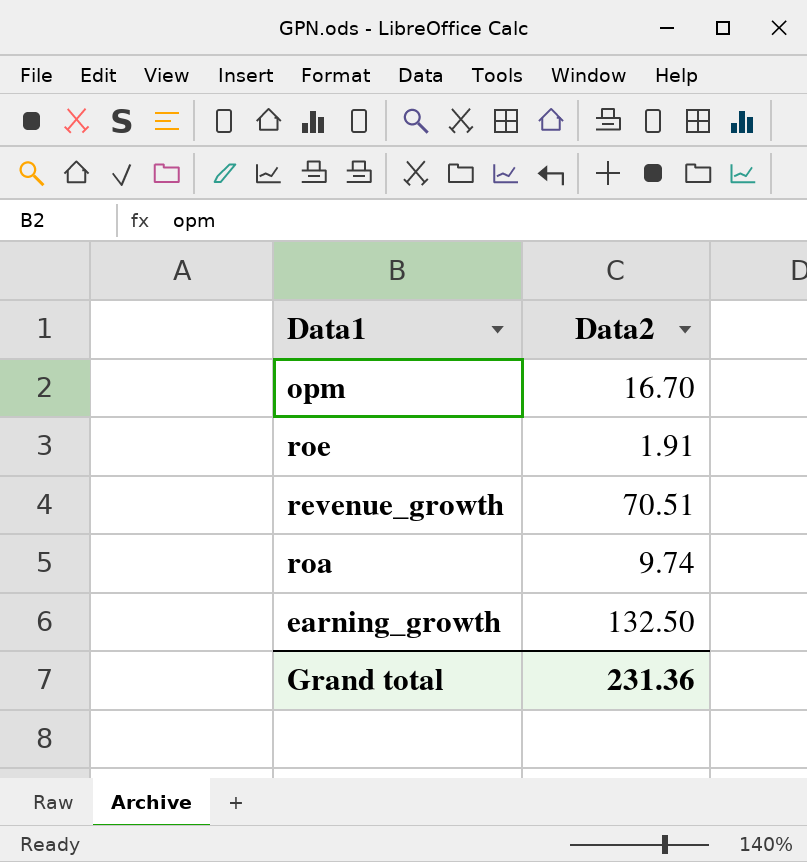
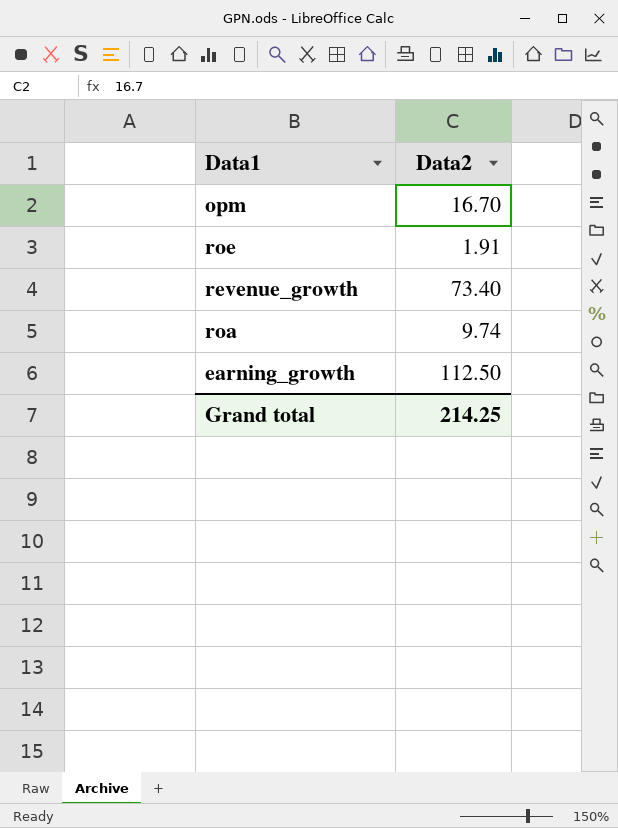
revenue_growth | Data2: 70.51 -> 73.40
earning_growth | Data2: 132.50 -> 112.50
Grand total | Data2: 231.36 -> 214.25

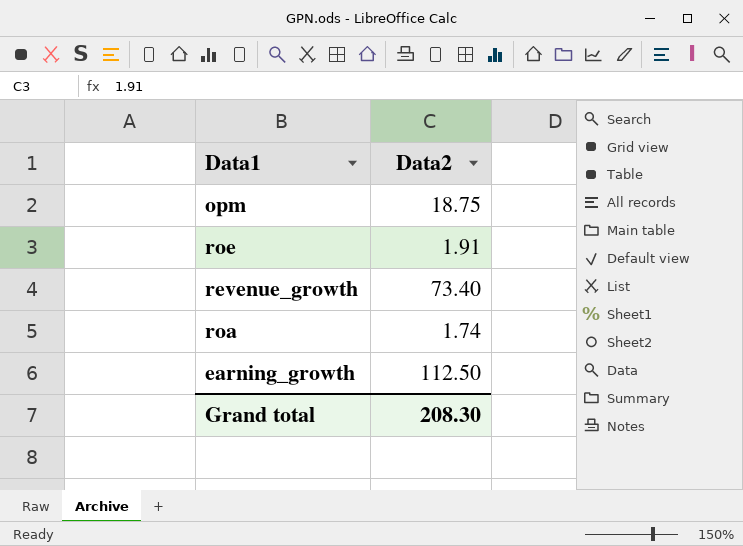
opm | Data2: 16.70 -> 18.75
roa | Data2: 9.74 -> 1.74
Grand total | Data2: 214.25 -> 208.30

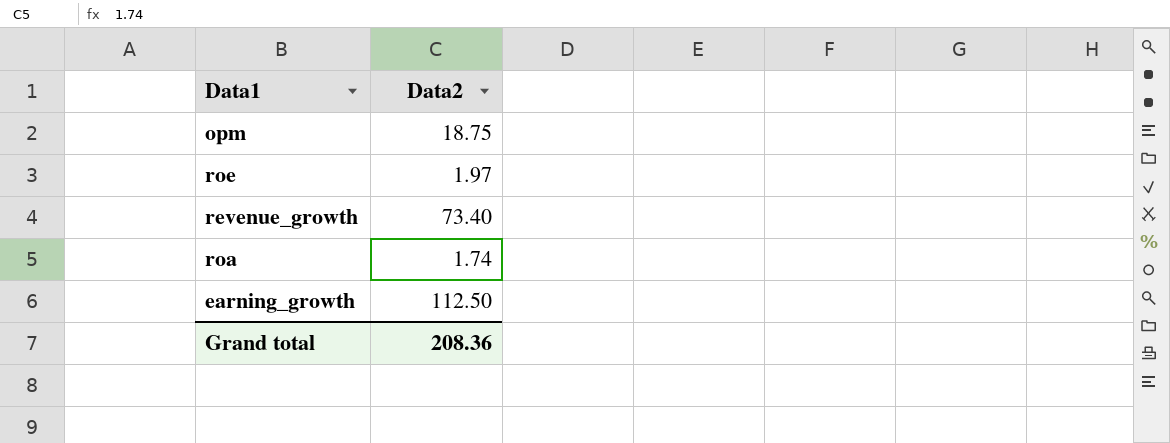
roe | Data2: 1.91 -> 1.97
Grand total | Data2: 208.30 -> 208.36

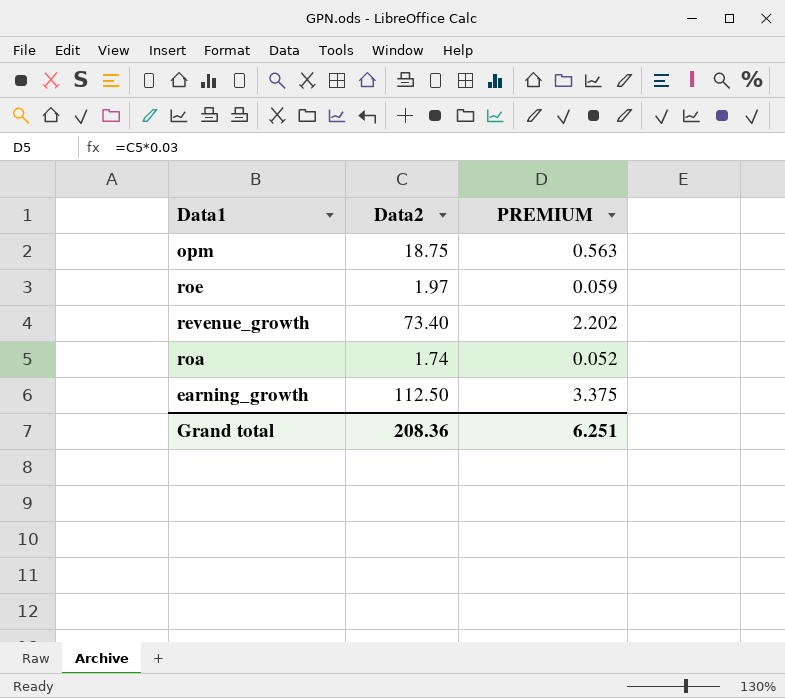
column PREMIUM | formula: none -> [Data2] * 0.03

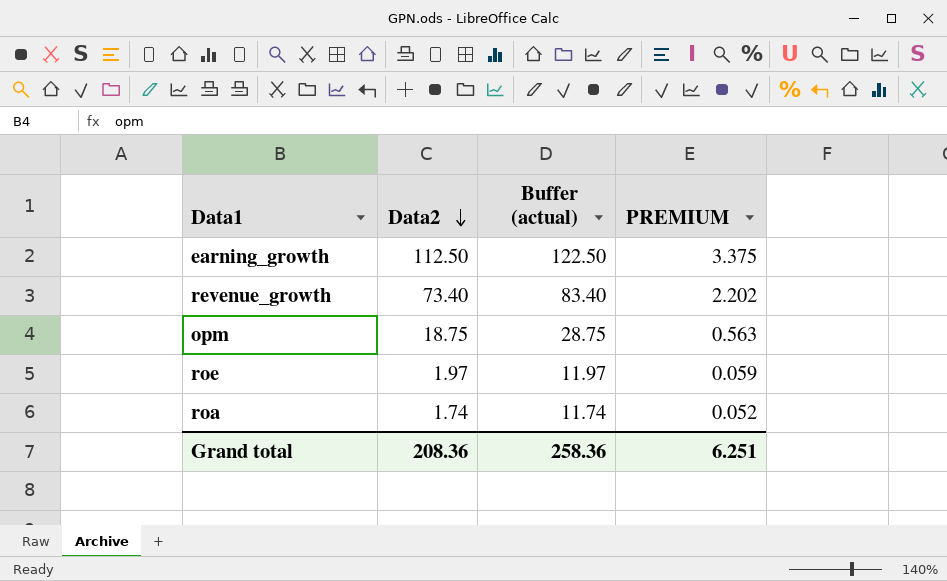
row order: none -> Data2 descending
column Buffer (actual) | formula: none -> [Data2] + 10

